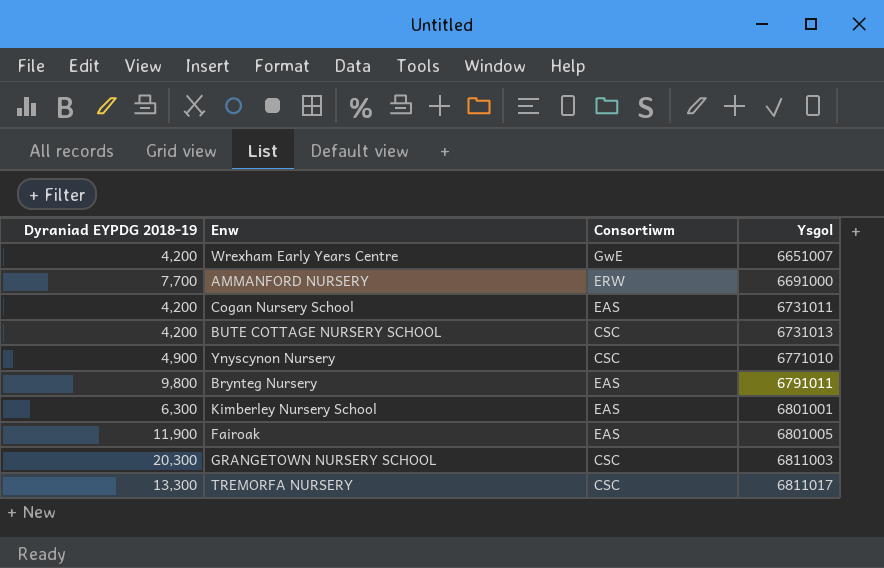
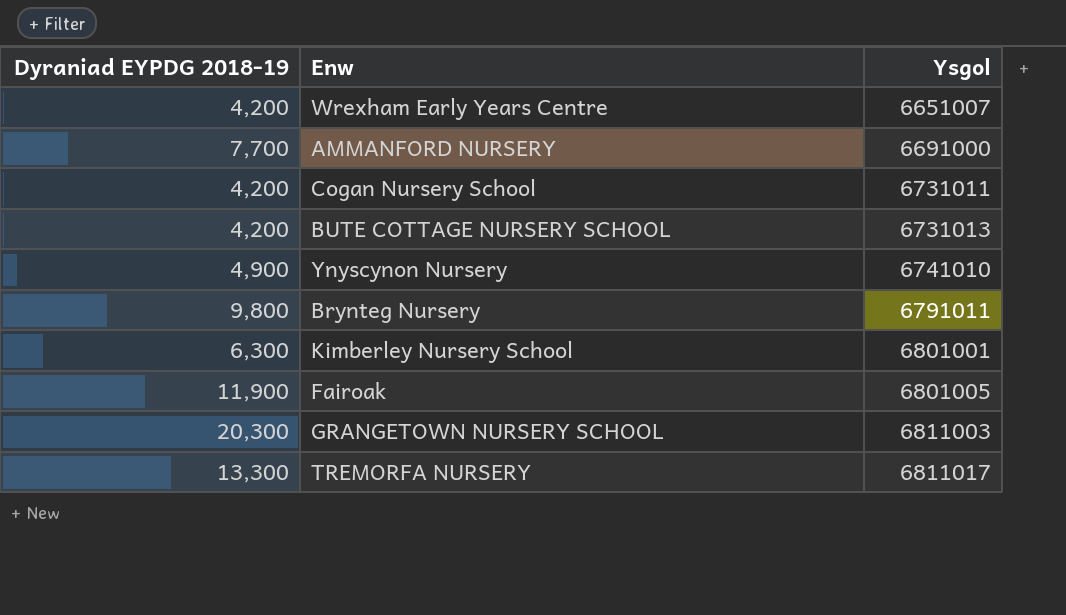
column Consortiwm | position: 3 -> none
Ynyscynon Nursery | Ysgol: 6771010 -> 6741010

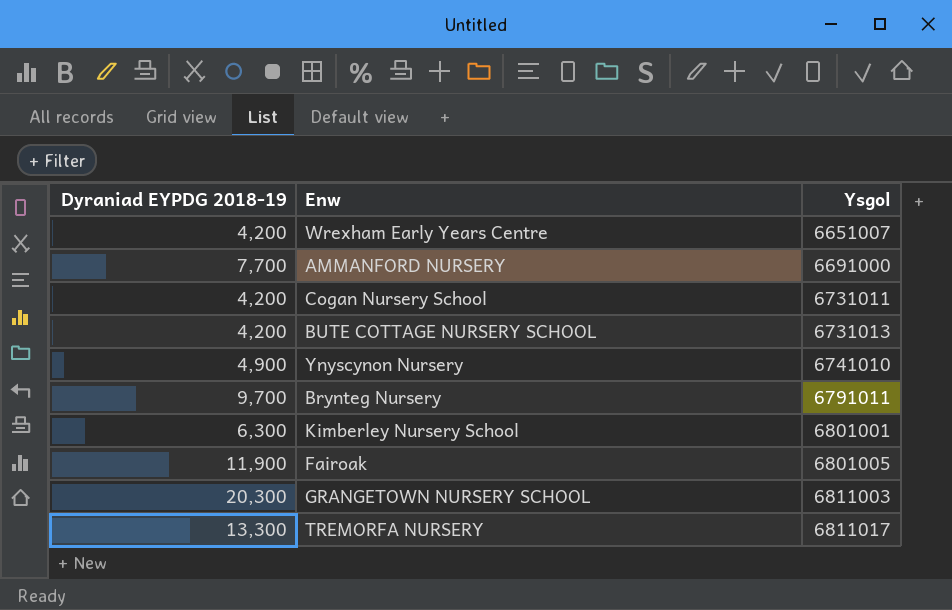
Brynteg Nursery | Dyraniad EYPDG 2018-19: 9,800 -> 9,700

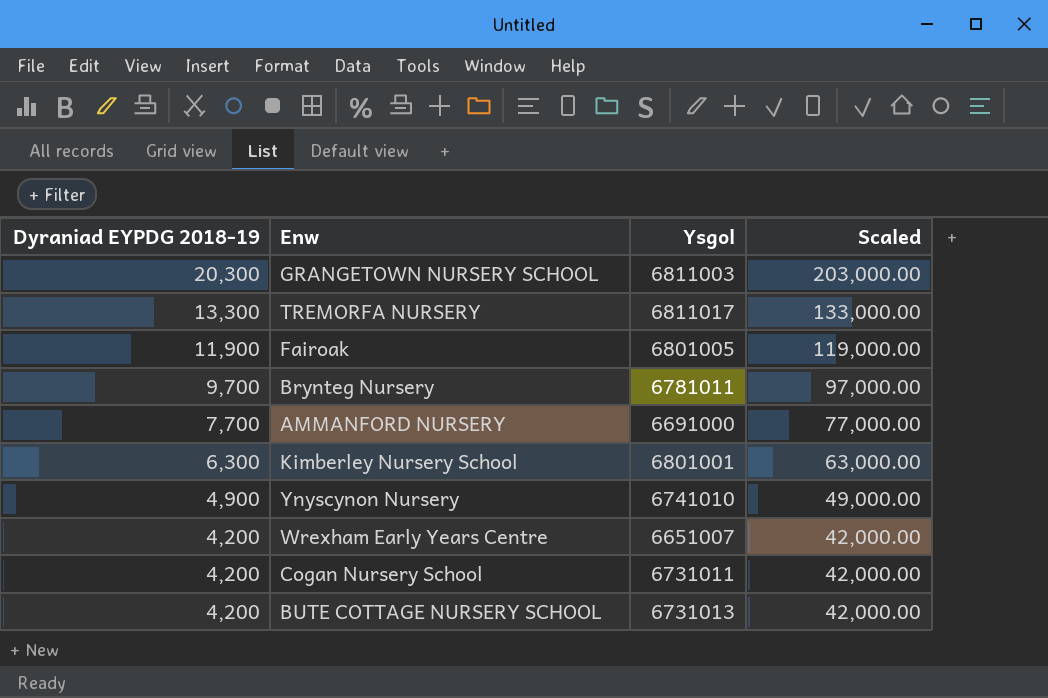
row order: Ysgol ascending -> Dyraniad EYPDG 2018-19 descending
column Scaled | formula: none -> [Dyraniad EYPDG 2018-19] * 10
Brynteg Nursery | Ysgol: 6791011 -> 6781011

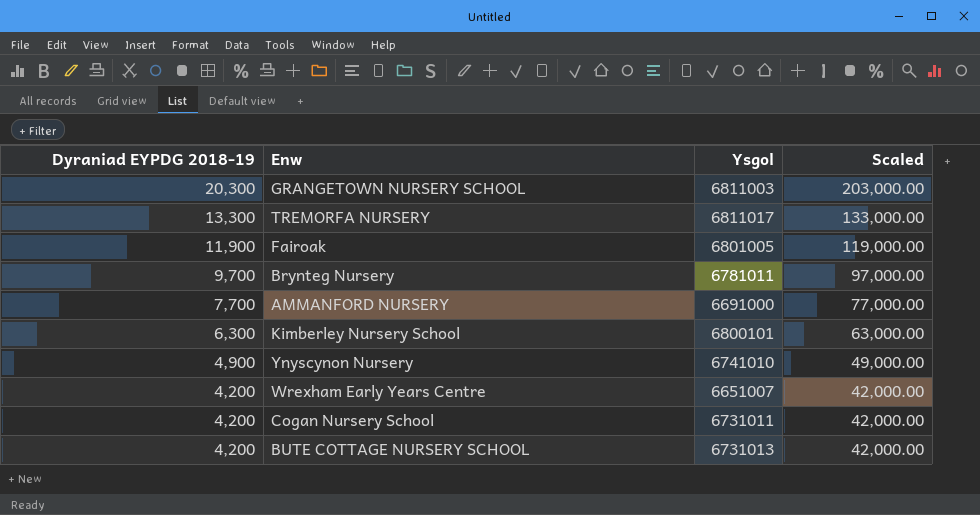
Kimberley Nursery School | Ysgol: 6801001 -> 6800101

